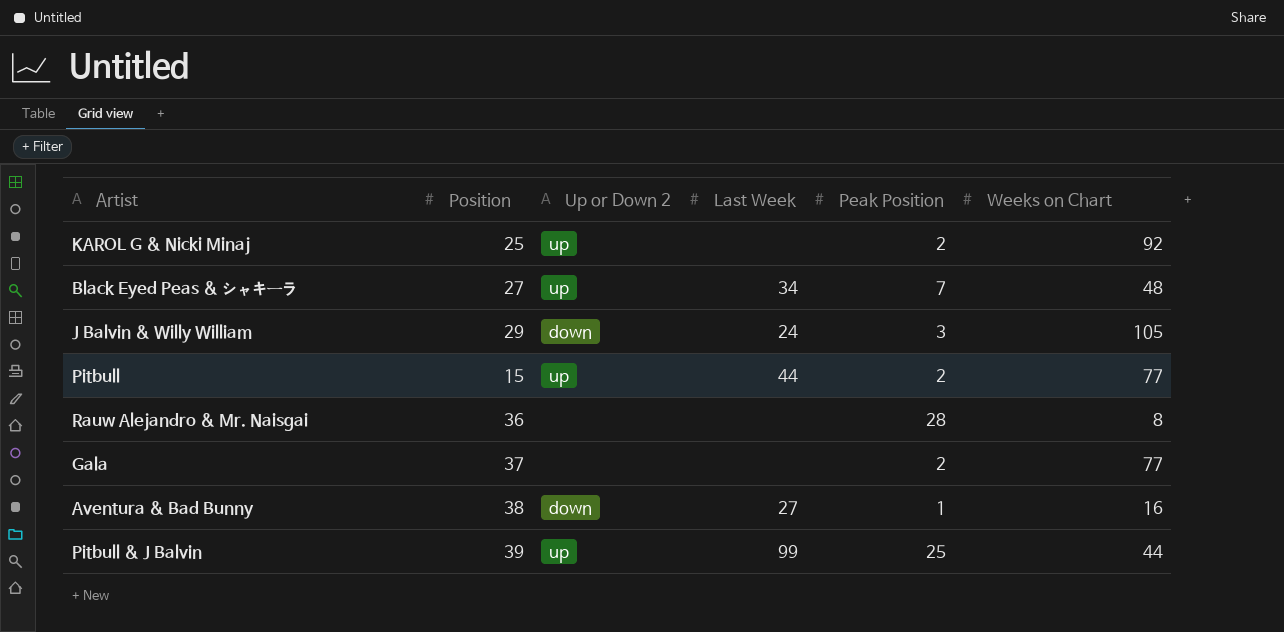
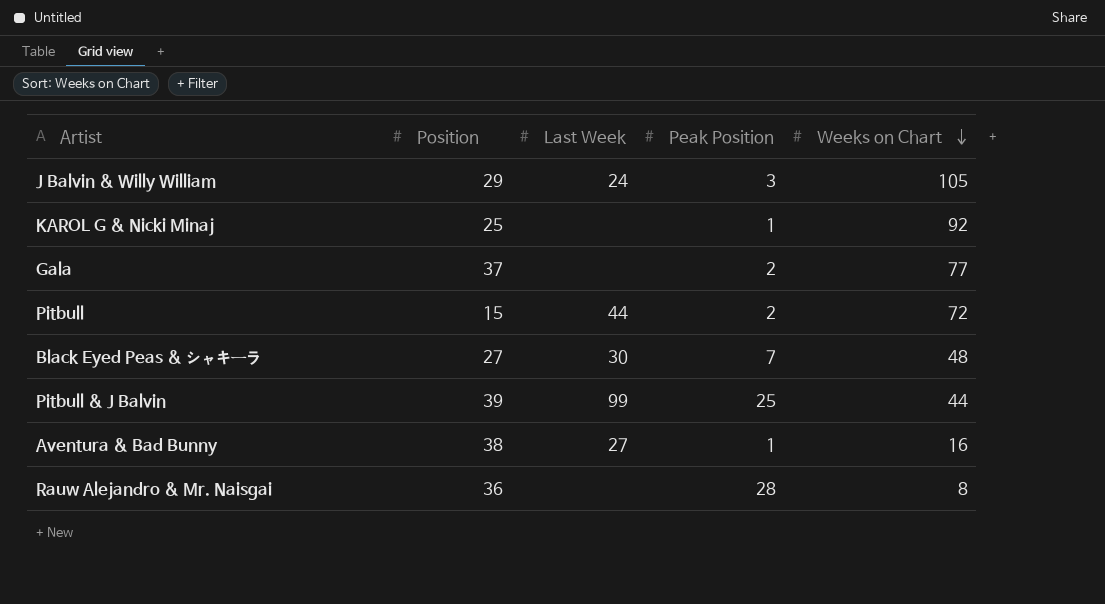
row order: none -> Weeks on Chart descending
column Up or Down 2 | position: 3 -> none
KAROL G & Nicki Minaj | Peak Position: 2 -> 1
Pitbull | Weeks on Chart: 77 -> 72
Black Eyed Peas & シャキーラ | Last Week: 34 -> 30

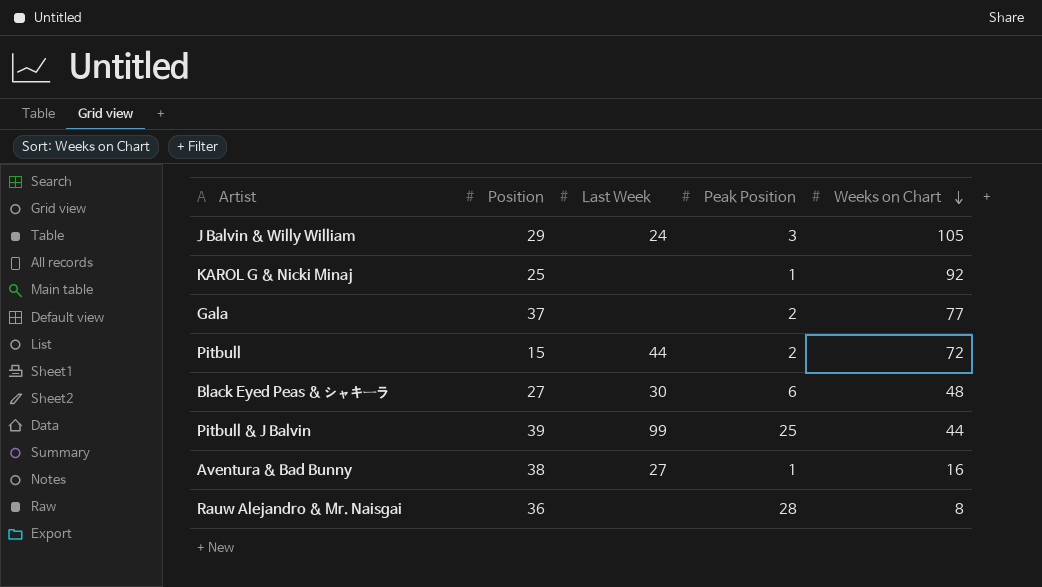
Black Eyed Peas & シャキーラ | Peak Position: 7 -> 6

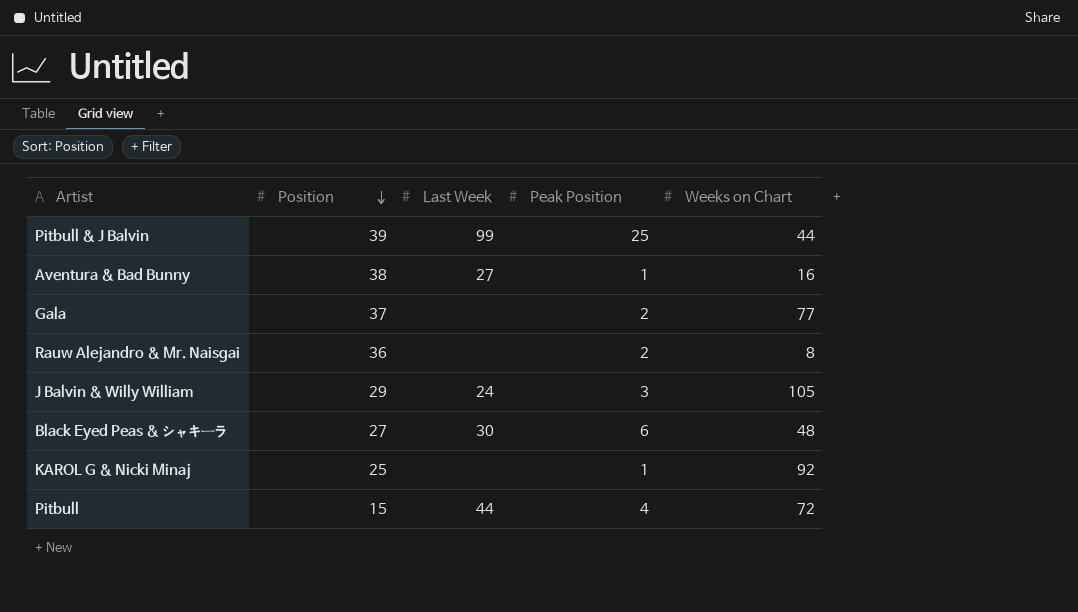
row order: Weeks on Chart descending -> Position descending
Rauw Alejandro & Mr. Naisgai | Peak Position: 28 -> 2
Pitbull | Peak Position: 2 -> 4

